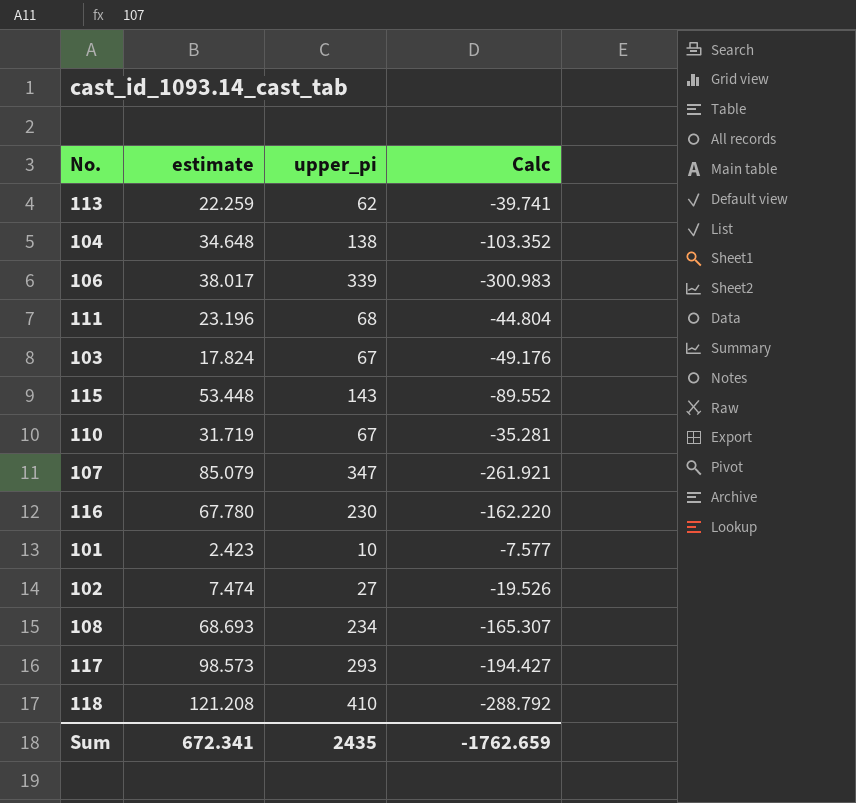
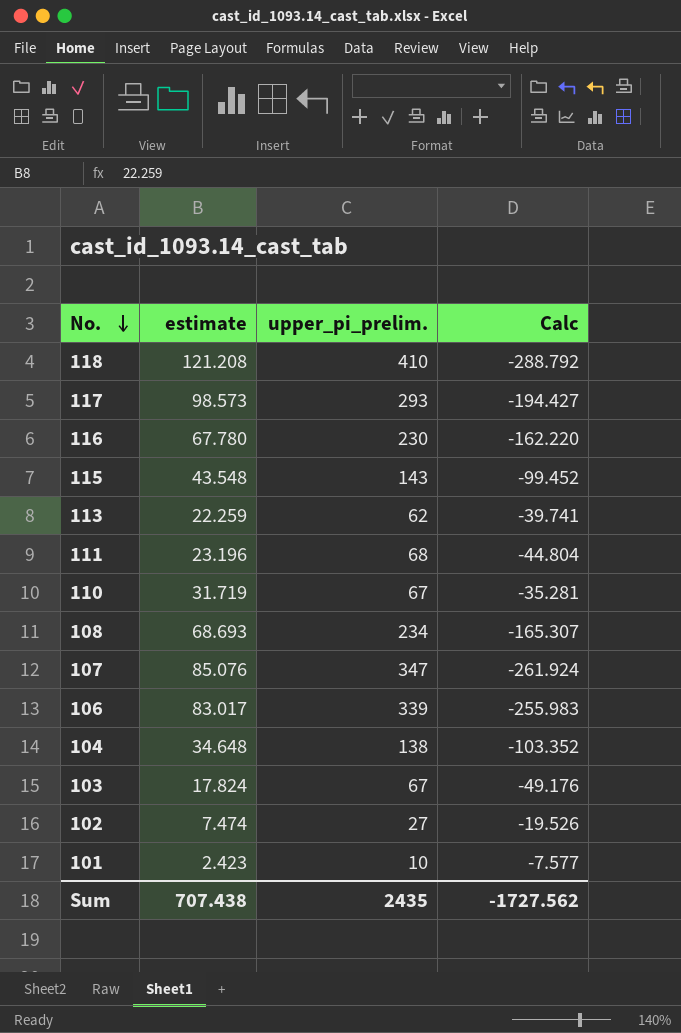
row order: none -> No. descending
column name: upper_pi -> upper_pi_prelim.
115 | estimate: 53.448 -> 43.548
115 | Calc: -89.552 -> -99.452
107 | estimate: 85.079 -> 85.076
107 | Calc: -261.921 -> -261.924
106 | estimate: 38.017 -> 83.017
106 | Calc: -300.983 -> -255.983
Sum | estimate: 672.341 -> 707.438
Sum | Calc: -1762.659 -> -1727.562

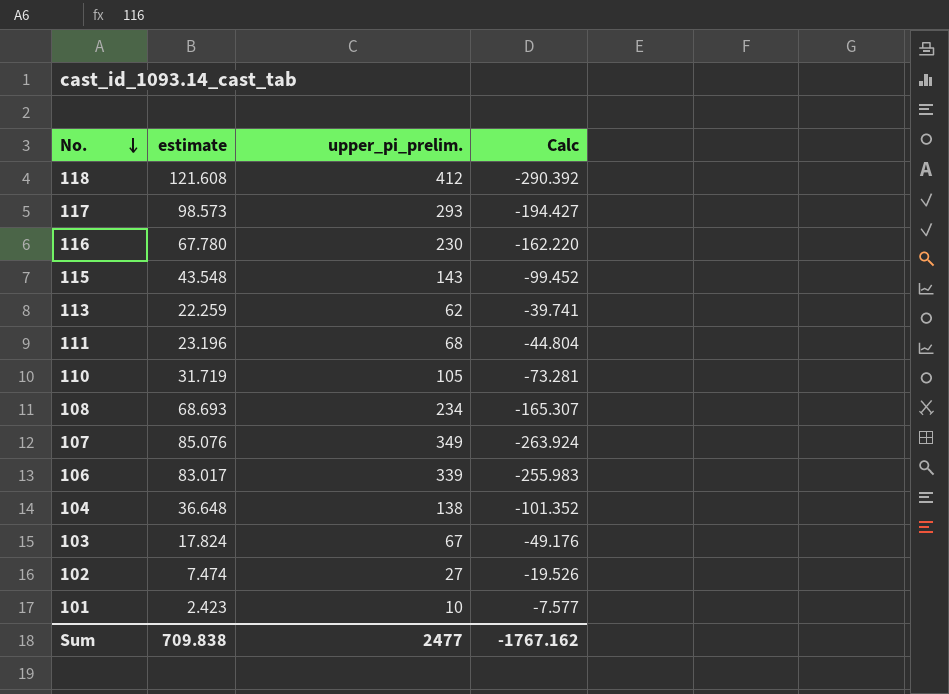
118 | estimate: 121.208 -> 121.608
118 | upper_pi_prelim.: 410 -> 412
118 | Calc: -288.792 -> -290.392
110 | upper_pi_prelim.: 67 -> 105
110 | Calc: -35.281 -> -73.281
107 | upper_pi_prelim.: 347 -> 349
107 | Calc: -261.924 -> -263.924
104 | estimate: 34.648 -> 36.648
104 | Calc: -103.352 -> -101.352
Sum | estimate: 707.438 -> 709.838
Sum | upper_pi_prelim.: 2435 -> 2477
Sum | Calc: -1727.562 -> -1767.162

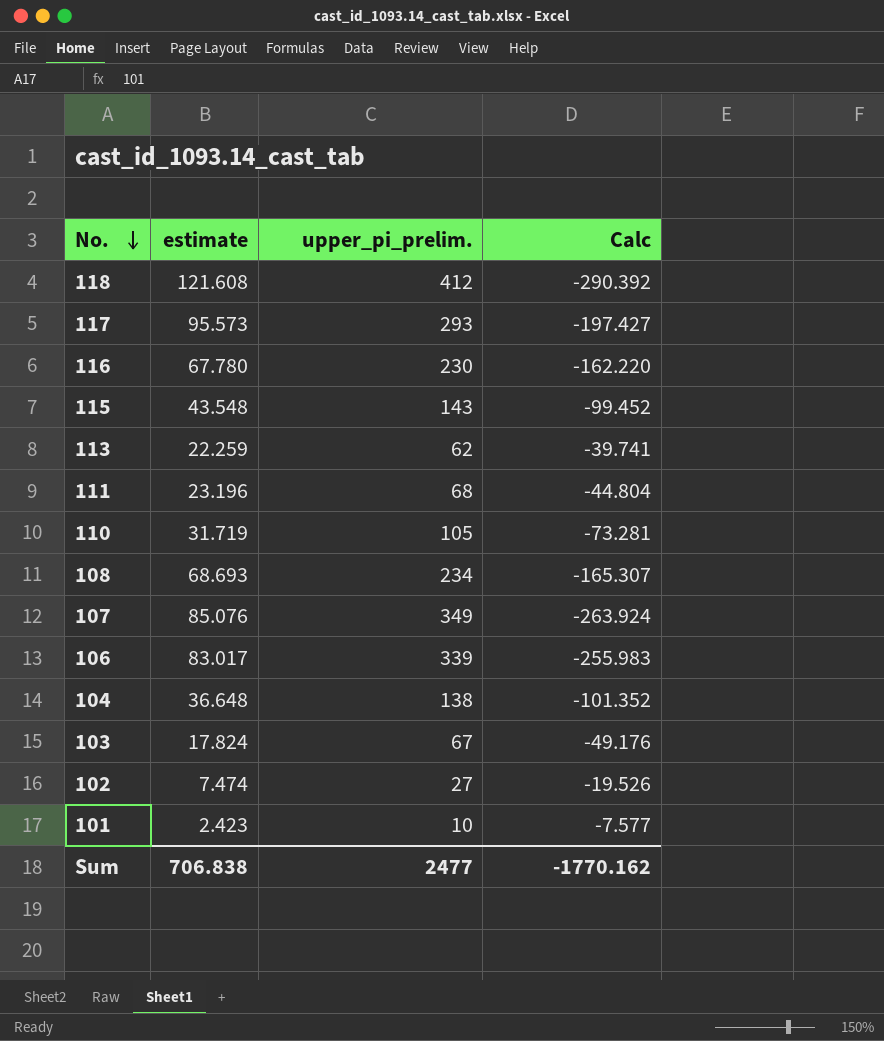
117 | estimate: 98.573 -> 95.573
117 | Calc: -194.427 -> -197.427
Sum | estimate: 709.838 -> 706.838
Sum | Calc: -1767.162 -> -1770.162

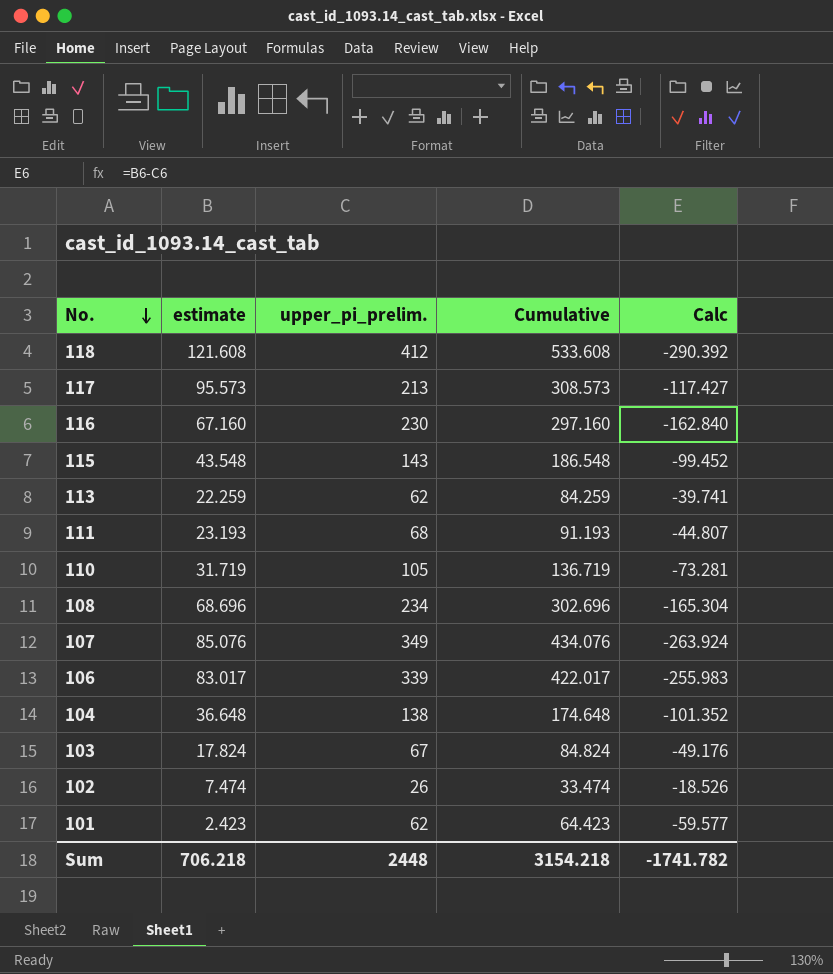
column Cumulative | formula: none -> [estimate] + [upper_pi_prelim.]
117 | upper_pi_prelim.: 293 -> 213
117 | Calc: -197.427 -> -117.427
116 | estimate: 67.780 -> 67.160
116 | Calc: -162.220 -> -162.840
111 | estimate: 23.196 -> 23.193
111 | Calc: -44.804 -> -44.807
108 | estimate: 68.693 -> 68.696
108 | Calc: -165.307 -> -165.304
102 | upper_pi_prelim.: 27 -> 26
102 | Calc: -19.526 -> -18.526
101 | upper_pi_prelim.: 10 -> 62
101 | Calc: -7.577 -> -59.577
Sum | estimate: 706.838 -> 706.218
Sum | upper_pi_prelim.: 2477 -> 2448
Sum | Calc: -1770.162 -> -1741.782

